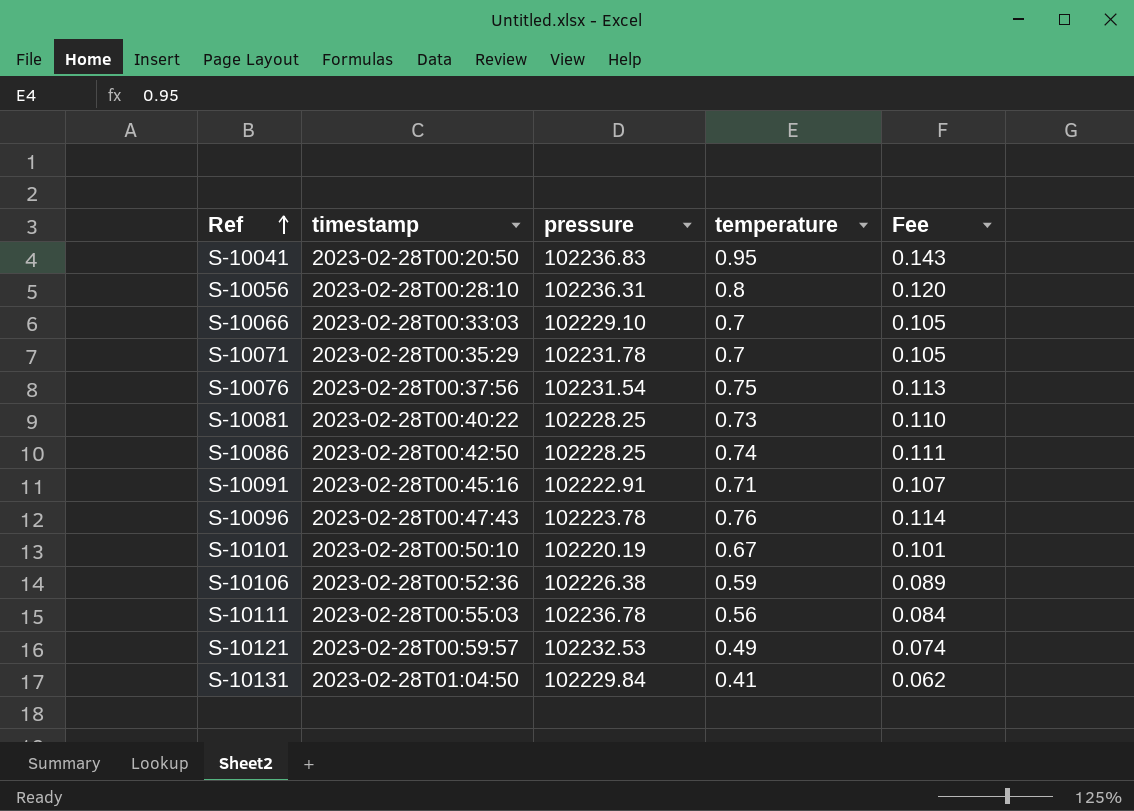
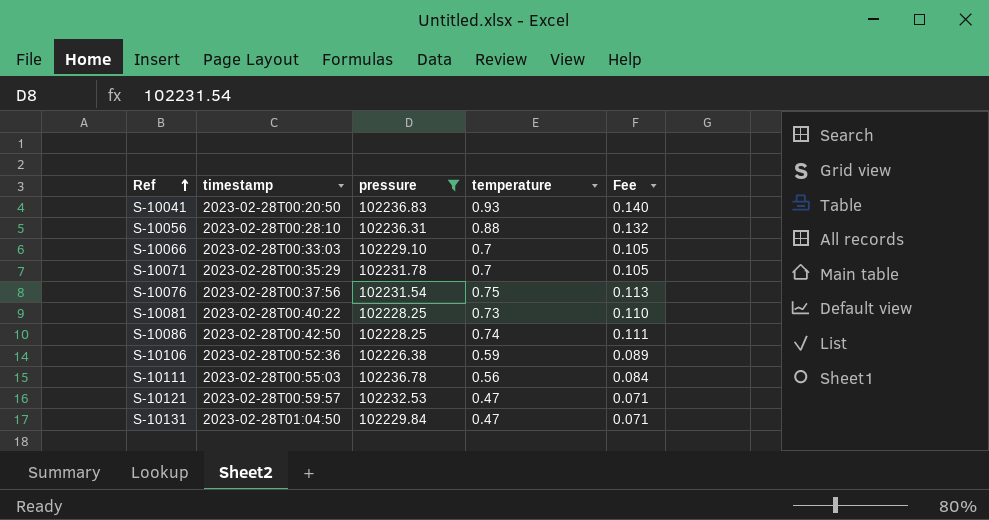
filter: none -> pressure >= 102226.38
S-10041 | temperature: 0.95 -> 0.93
S-10041 | Fee: 0.143 -> 0.140
S-10056 | temperature: 0.8 -> 0.88
S-10056 | Fee: 0.120 -> 0.132
S-10121 | temperature: 0.49 -> 0.47
S-10121 | Fee: 0.074 -> 0.071
S-10131 | temperature: 0.41 -> 0.47
S-10131 | Fee: 0.062 -> 0.071

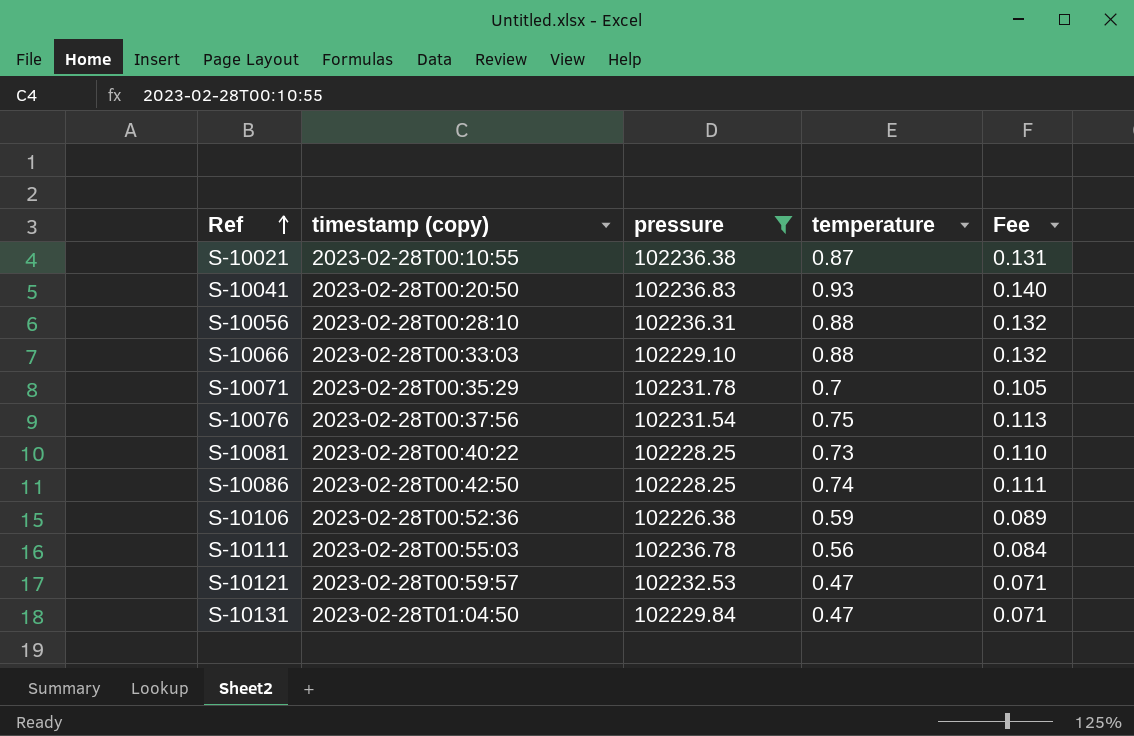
column name: timestamp -> timestamp (copy)
row S-10021: none -> 2023-02-28T00:10:55 | 102236.38 | 0.87 | 0.131
S-10066 | temperature: 0.7 -> 0.88
S-10066 | Fee: 0.105 -> 0.132

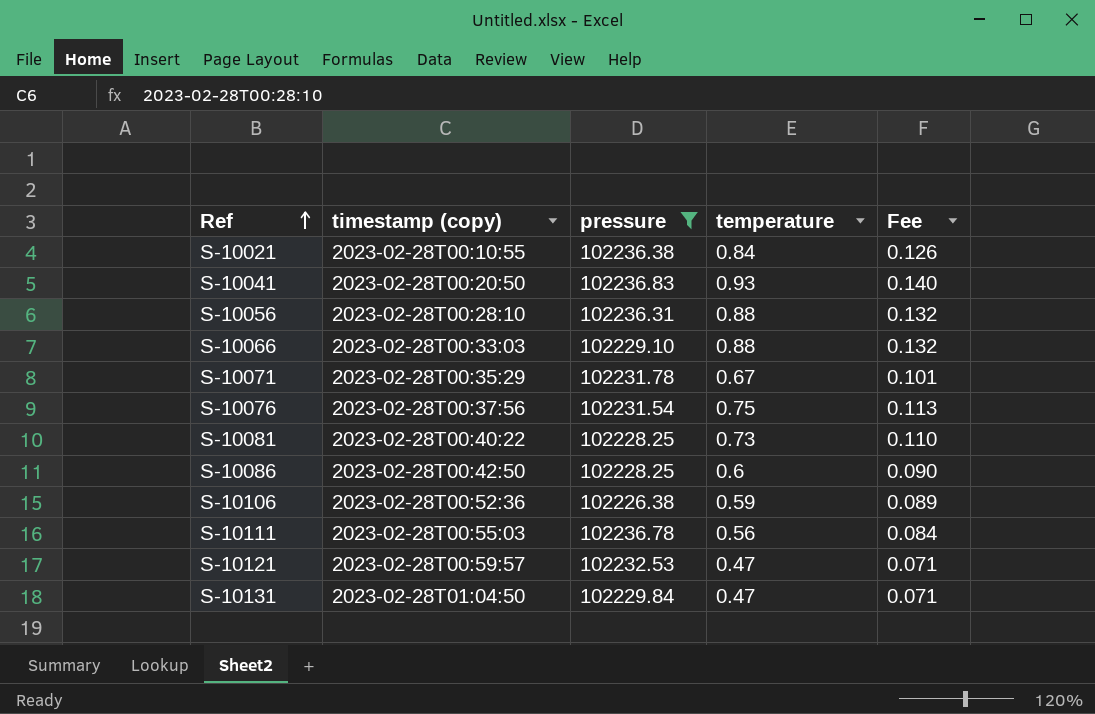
S-10021 | temperature: 0.87 -> 0.84
S-10021 | Fee: 0.131 -> 0.126
S-10071 | temperature: 0.7 -> 0.67
S-10071 | Fee: 0.105 -> 0.101
S-10086 | temperature: 0.74 -> 0.6
S-10086 | Fee: 0.111 -> 0.090

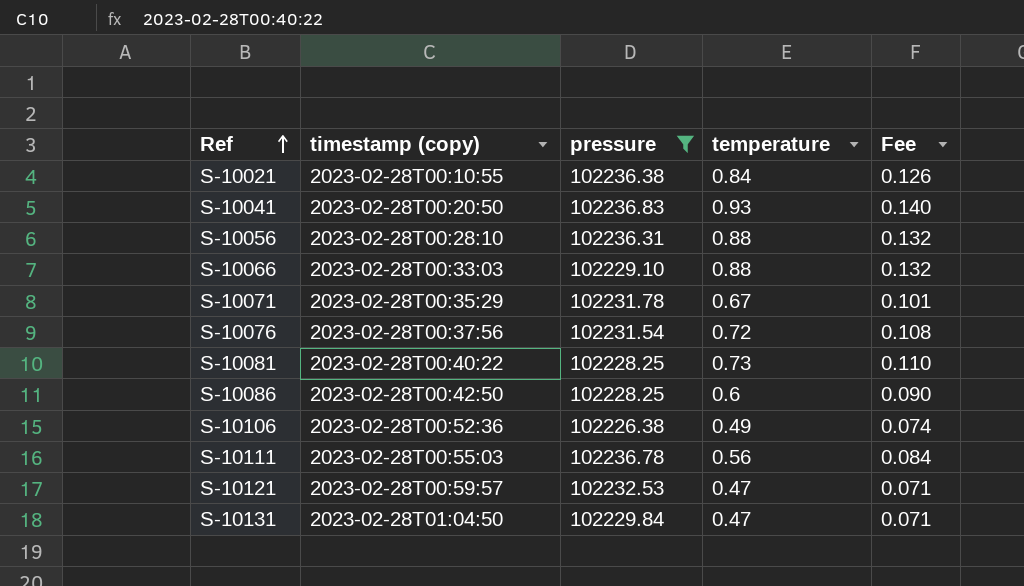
S-10076 | temperature: 0.75 -> 0.72
S-10076 | Fee: 0.113 -> 0.108
S-10106 | temperature: 0.59 -> 0.49
S-10106 | Fee: 0.089 -> 0.074

